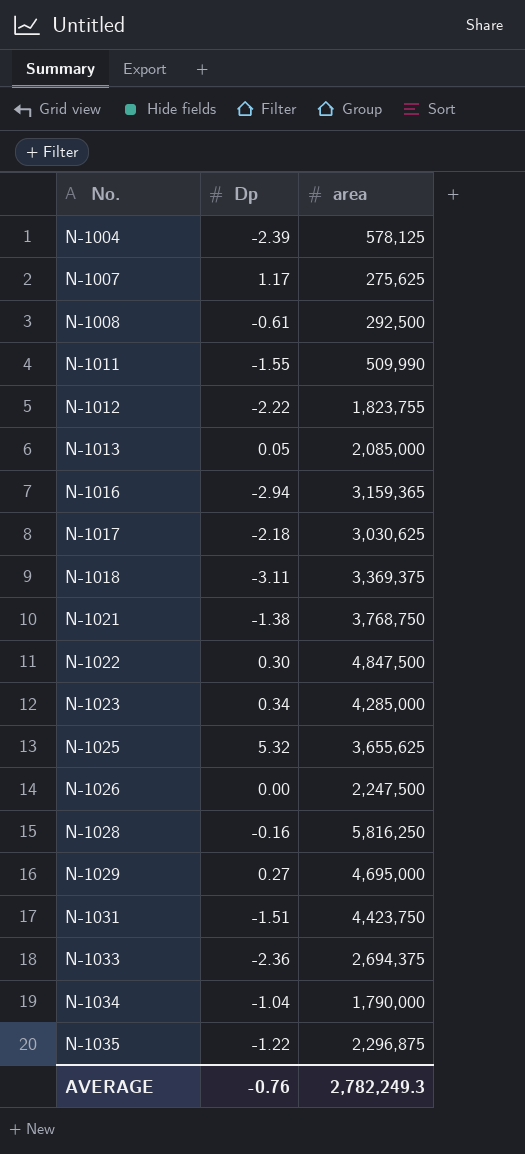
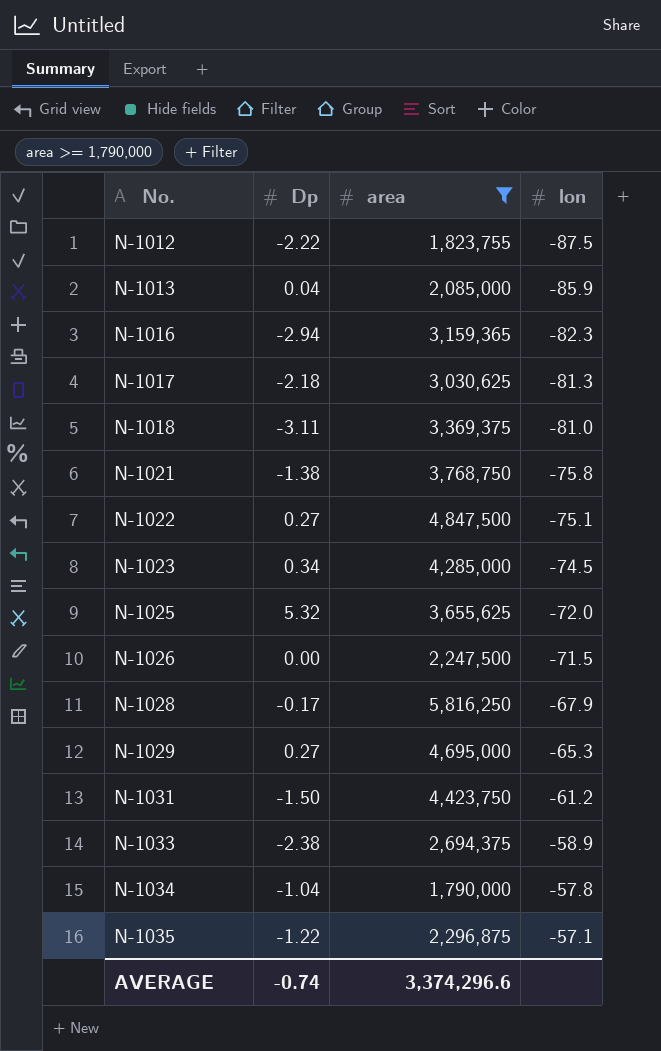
filter: none -> area >= 1,790,000
column lon | position: none -> 4
N-1013 | Dp: 0.05 -> 0.04
N-1022 | Dp: 0.30 -> 0.27
N-1028 | Dp: -0.16 -> -0.17
N-1031 | Dp: -1.51 -> -1.50
N-1033 | Dp: -2.36 -> -2.38
AVERAGE | Dp: -0.76 -> -0.74
AVERAGE | area: 2,782,249.3 -> 3,374,296.6

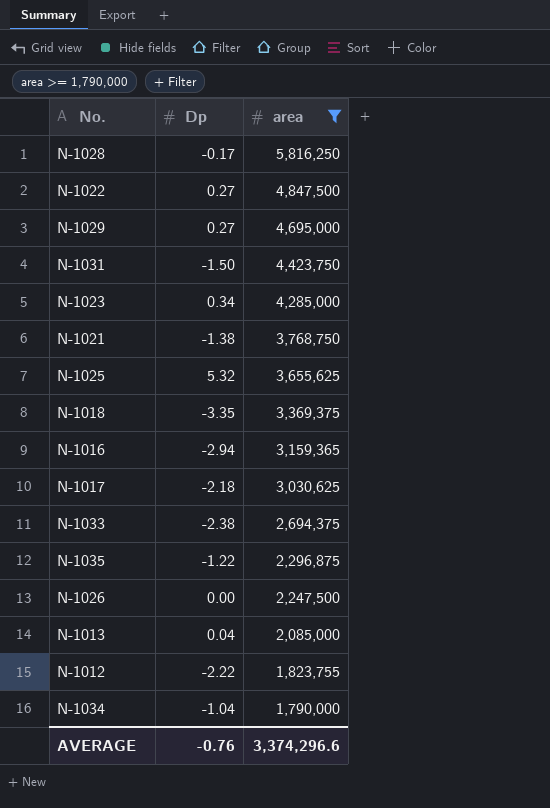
row order: No. ascending -> area descending
column lon | position: 4 -> none
N-1018 | Dp: -3.11 -> -3.35
AVERAGE | Dp: -0.74 -> -0.76

